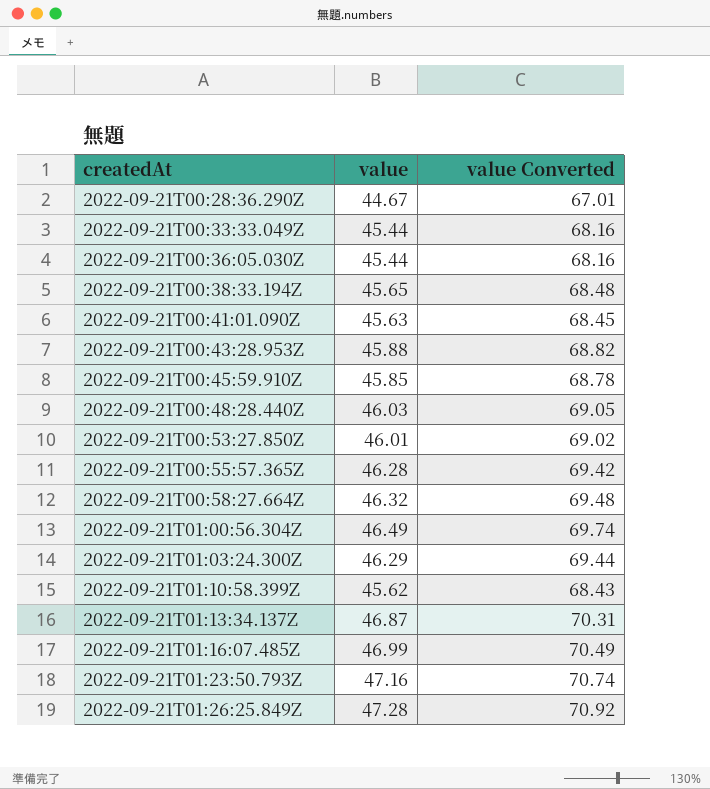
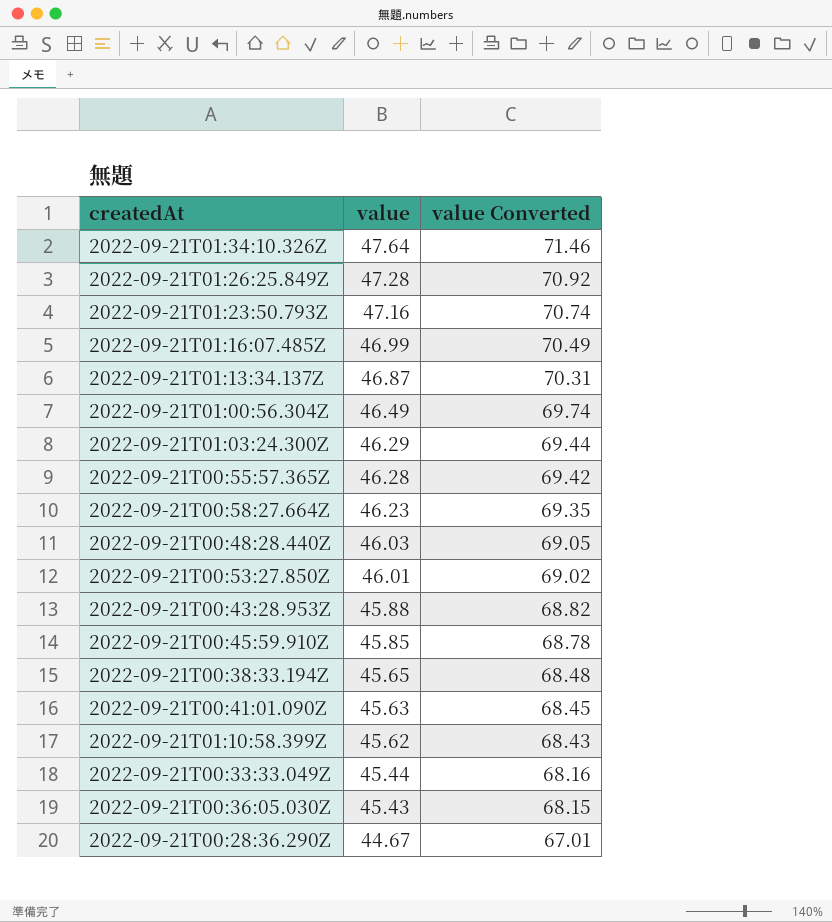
row order: createdAt ascending -> value descending
row 2022-09-21T01:34:10.326Z: none -> 47.64 | 71.46
2022-09-21T00:58:27.664Z | value: 46.32 -> 46.23
2022-09-21T00:58:27.664Z | value Converted: 69.48 -> 69.35
2022-09-21T00:36:05.030Z | value: 45.44 -> 45.43
2022-09-21T00:36:05.030Z | value Converted: 68.16 -> 68.15

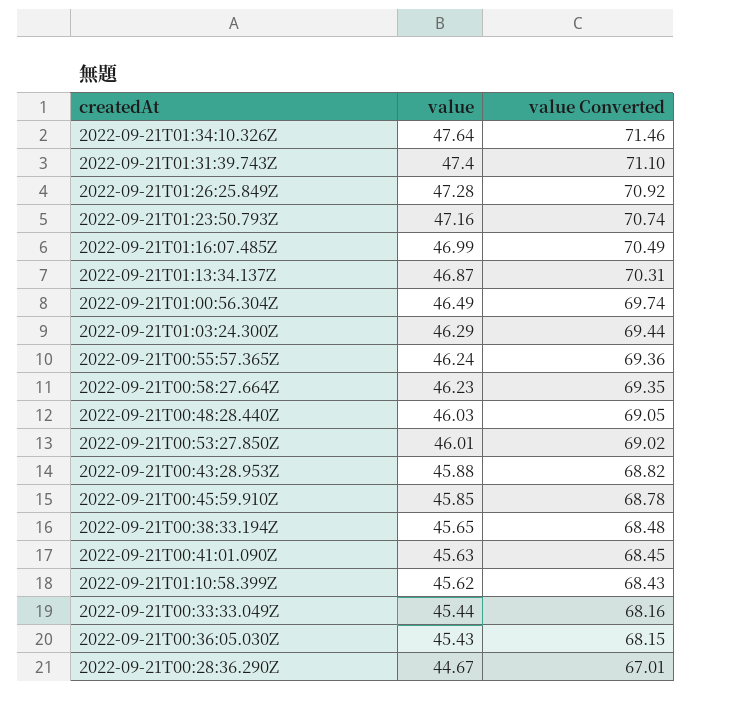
row 2022-09-21T01:31:39.743Z: none -> 47.4 | 71.10
2022-09-21T00:55:57.365Z | value: 46.28 -> 46.24
2022-09-21T00:55:57.365Z | value Converted: 69.42 -> 69.36

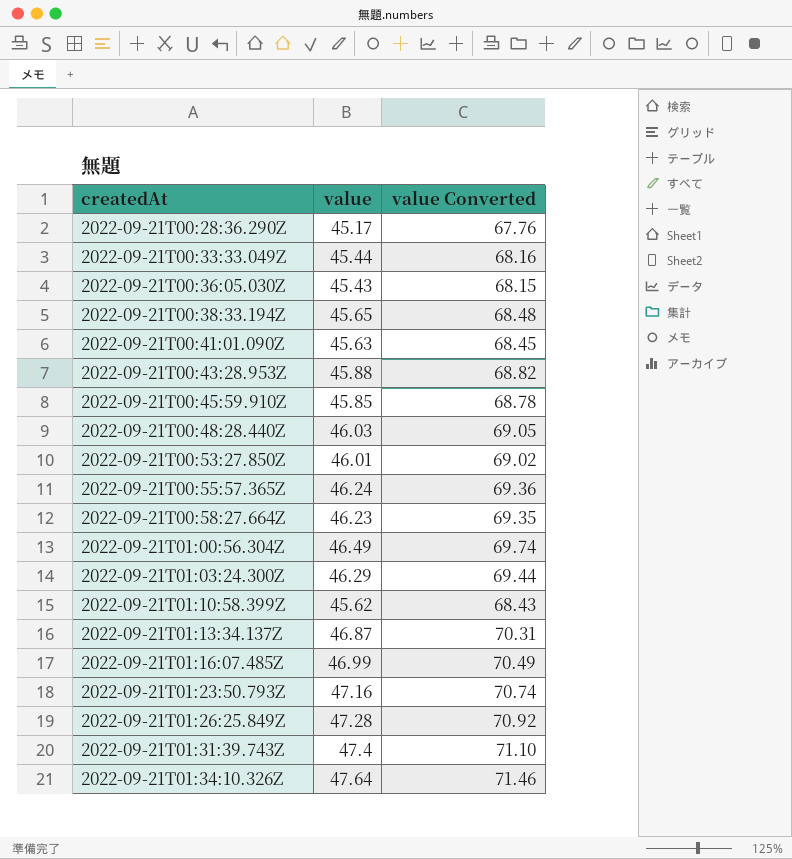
row order: value descending -> createdAt ascending
2022-09-21T00:28:36.290Z | value: 44.67 -> 45.17
2022-09-21T00:28:36.290Z | value Converted: 67.01 -> 67.76

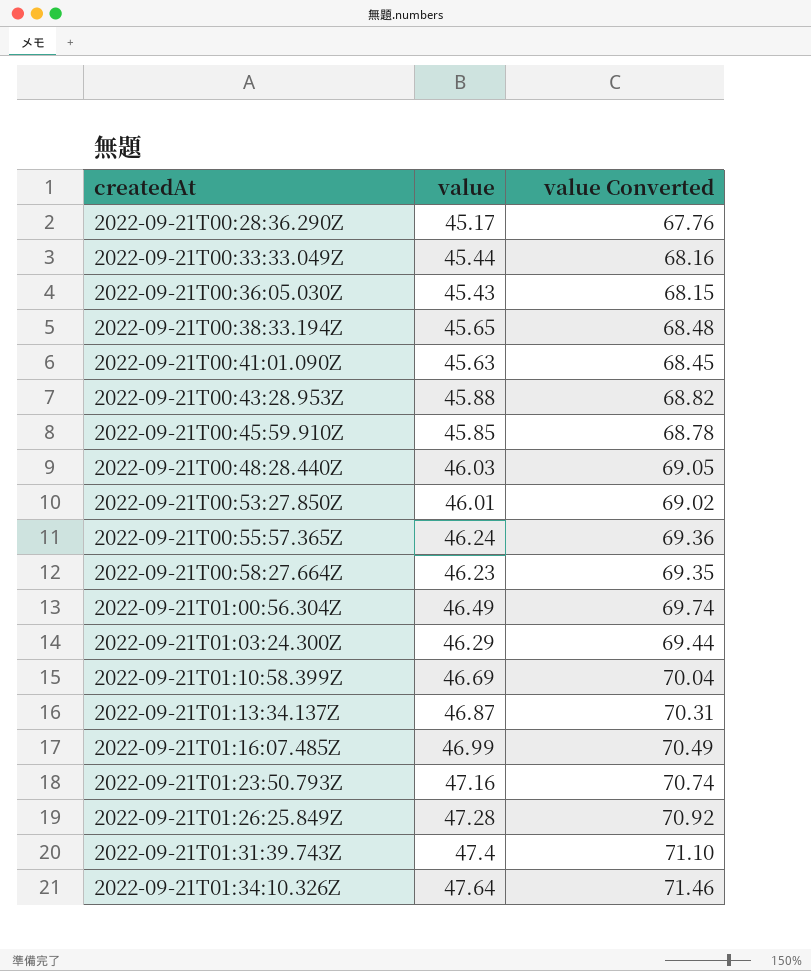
2022-09-21T01:10:58.399Z | value: 45.62 -> 46.69
2022-09-21T01:10:58.399Z | value Converted: 68.43 -> 70.04

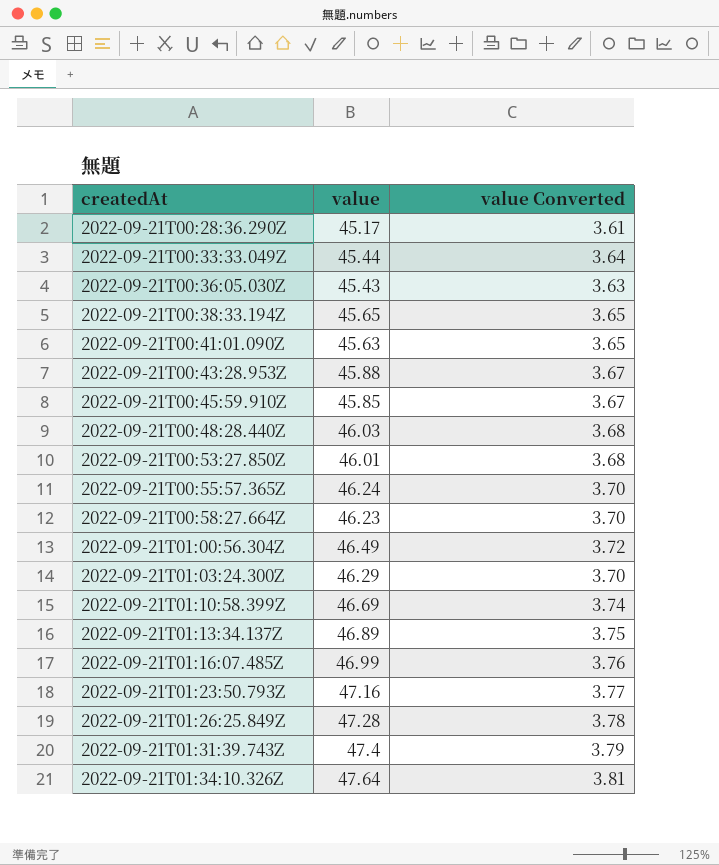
column value Converted | formula: [value] * 1.5 -> [value] * 0.08
2022-09-21T01:13:34.137Z | value: 46.87 -> 46.89

